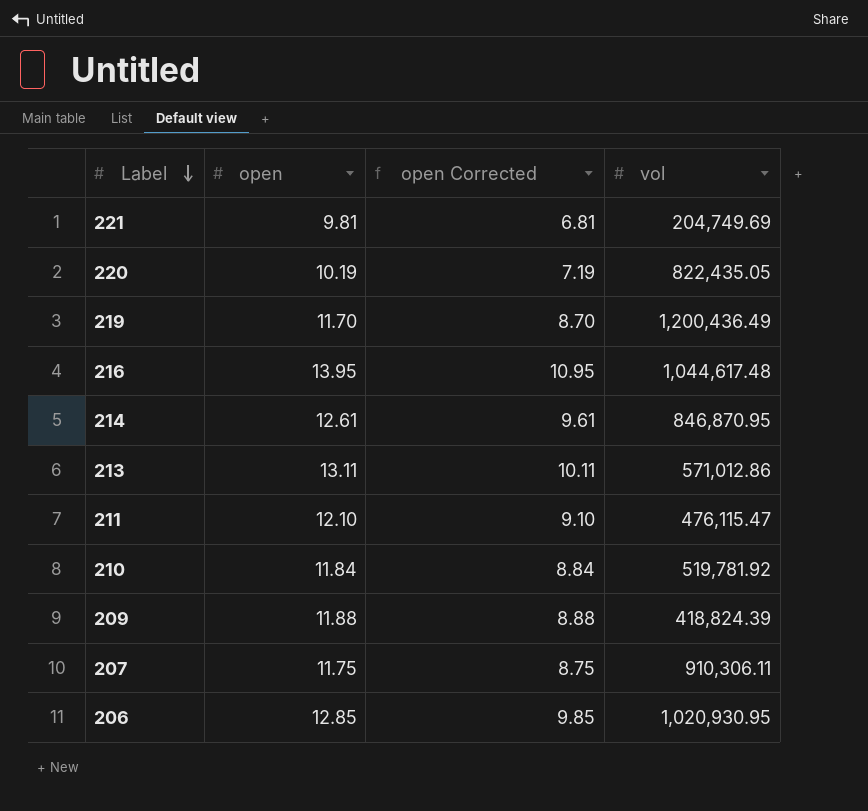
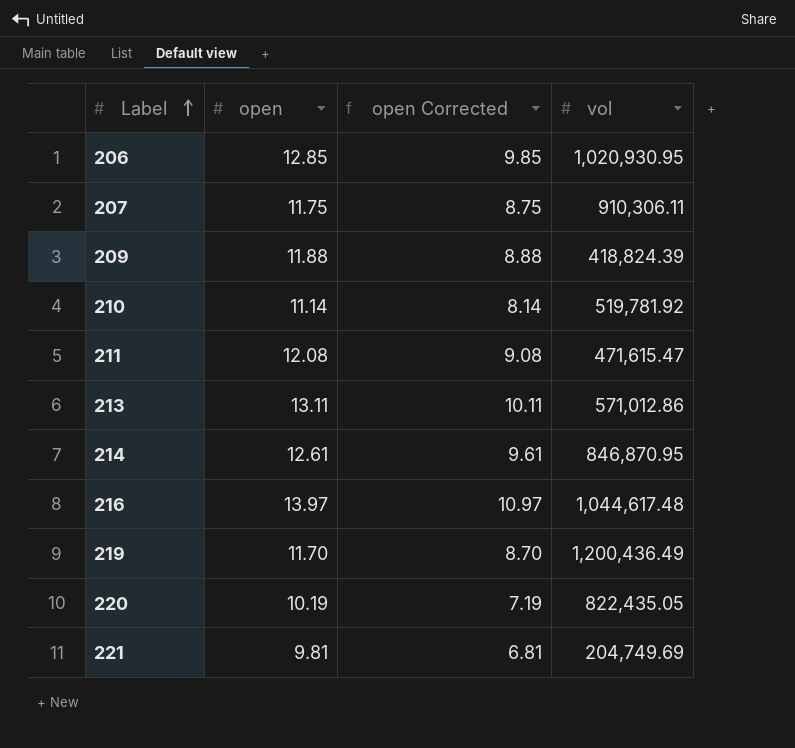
row order: Label descending -> Label ascending
210 | open: 11.84 -> 11.14
210 | open Corrected: 8.84 -> 8.14
211 | open: 12.10 -> 12.08
211 | open Corrected: 9.10 -> 9.08
211 | vol: 476,115.47 -> 471,615.47
216 | open: 13.95 -> 13.97
216 | open Corrected: 10.95 -> 10.97

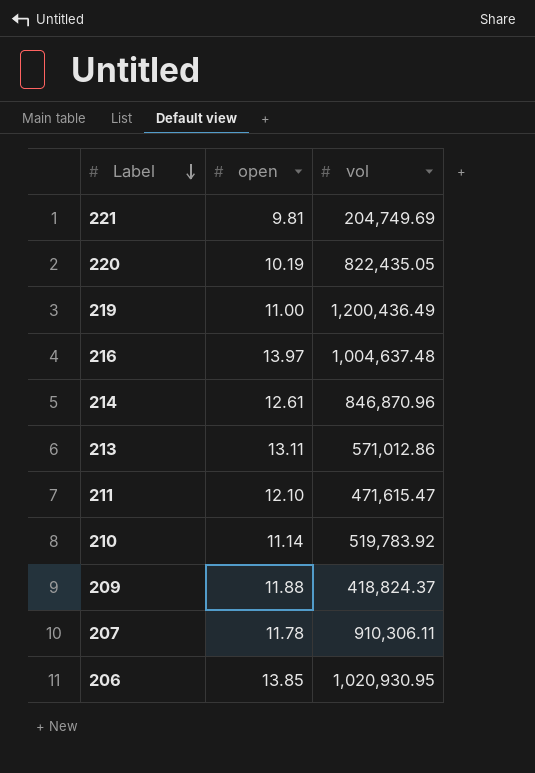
row order: Label ascending -> Label descending
column open Corrected | formula: [open] - 3 -> none
219 | open: 11.70 -> 11.00
216 | vol: 1,044,617.48 -> 1,004,637.48
214 | vol: 846,870.95 -> 846,870.96
211 | open: 12.08 -> 12.10
210 | vol: 519,781.92 -> 519,783.92
209 | vol: 418,824.39 -> 418,824.37
207 | open: 11.75 -> 11.78
206 | open: 12.85 -> 13.85

